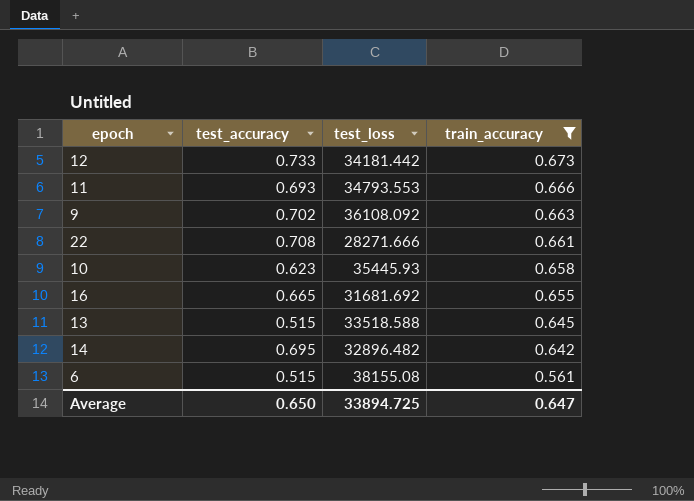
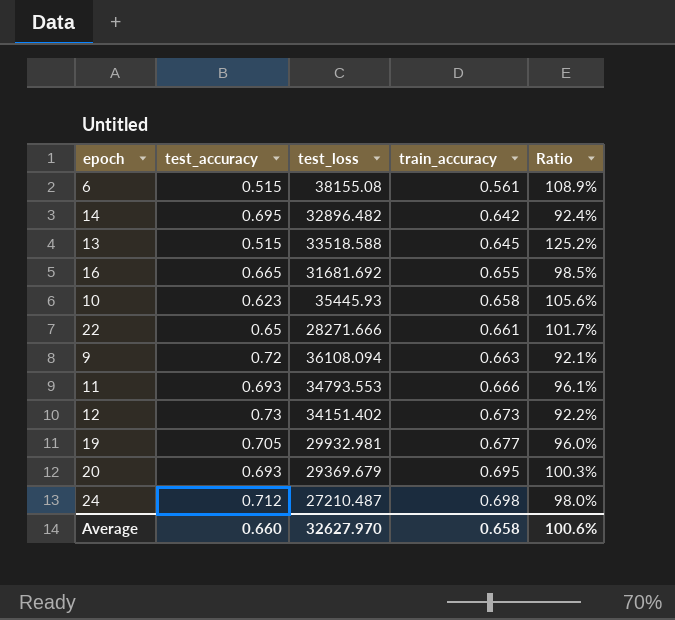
filter: train_accuracy <= 0.673 -> none
row order: train_accuracy descending -> train_accuracy ascending
column Ratio | formula: none -> [train_accuracy] / [test_accuracy]
22 | test_accuracy: 0.708 -> 0.65
9 | test_accuracy: 0.702 -> 0.72
9 | test_loss: 36108.092 -> 36108.094
12 | test_accuracy: 0.733 -> 0.73
12 | test_loss: 34181.442 -> 34151.402
Average | test_accuracy: 0.650 -> 0.660
Average | test_loss: 33894.725 -> 32627.970
Average | train_accuracy: 0.647 -> 0.658

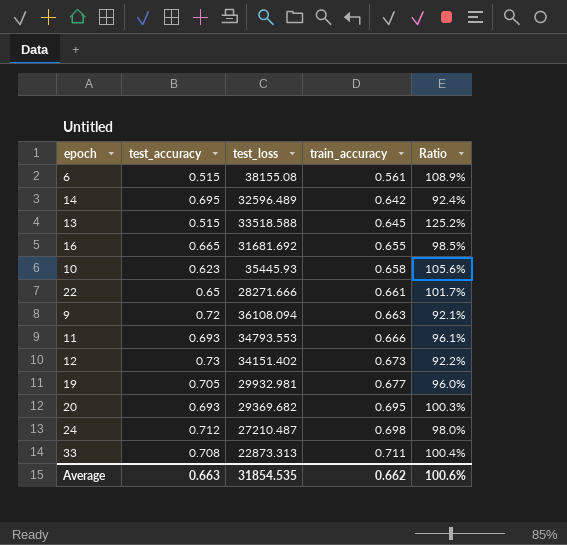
14 | test_loss: 32896.482 -> 32596.489
20 | test_loss: 29369.679 -> 29369.682
row 33: none -> 0.708 | 22873.313 | 0.711 | 100.4%
Average | test_accuracy: 0.660 -> 0.663
Average | test_loss: 32627.970 -> 31854.535
Average | train_accuracy: 0.658 -> 0.662

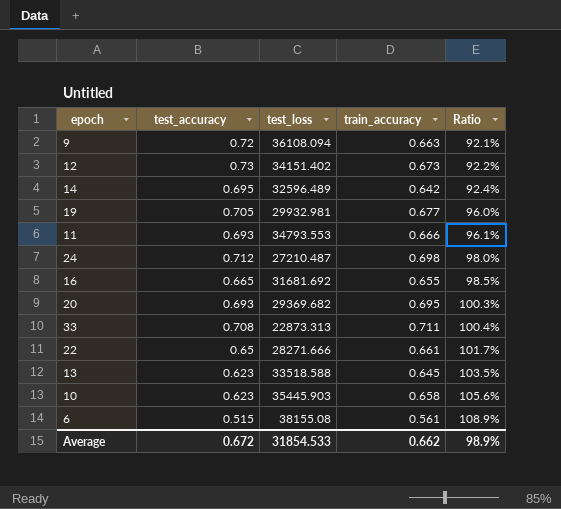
row order: train_accuracy ascending -> Ratio ascending
13 | test_accuracy: 0.515 -> 0.623
13 | Ratio: 125.2% -> 103.5%
10 | test_loss: 35445.93 -> 35445.903
Average | test_accuracy: 0.663 -> 0.672
Average | test_loss: 31854.535 -> 31854.533
Average | Ratio: 100.6% -> 98.9%

